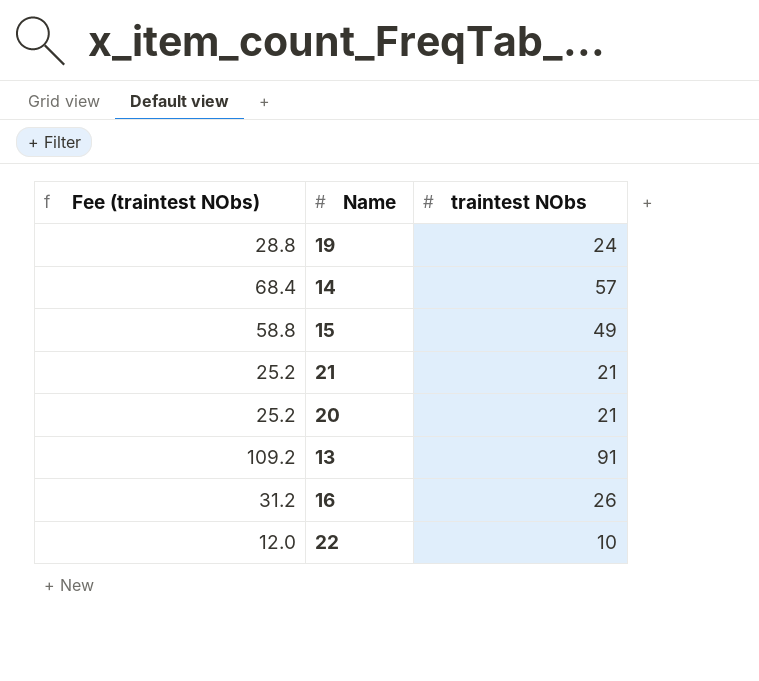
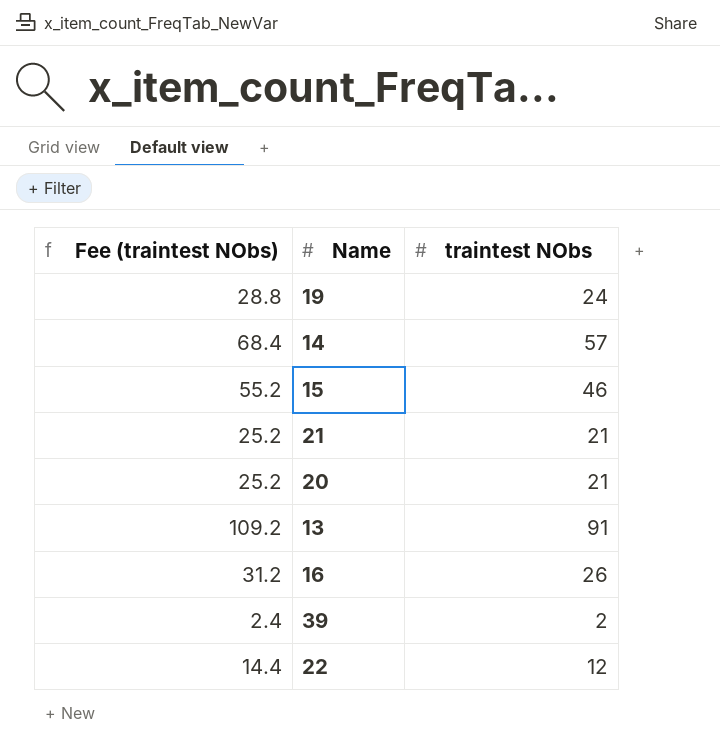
15 | Fee (traintest NObs): 58.8 -> 55.2
15 | traintest NObs: 49 -> 46
row 39: none -> 2.4 | 2
22 | Fee (traintest NObs): 12.0 -> 14.4
22 | traintest NObs: 10 -> 12

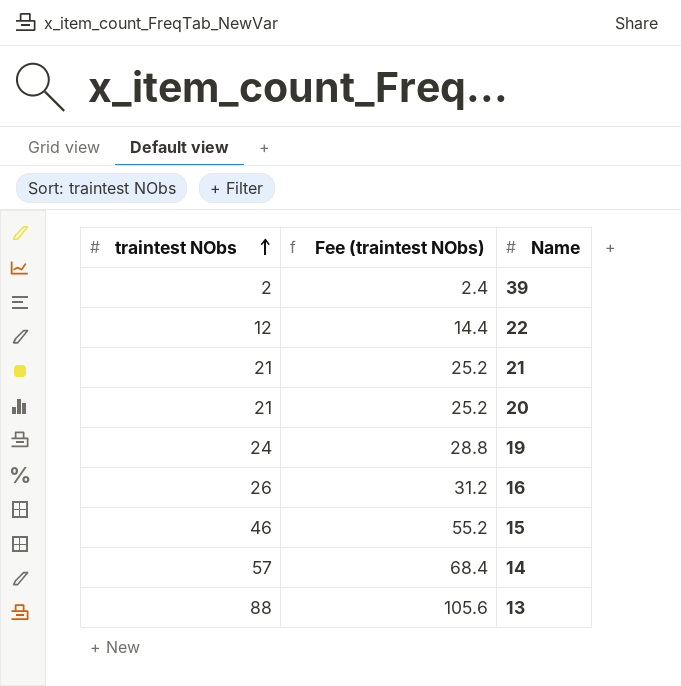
row order: none -> traintest NObs ascending
column traintest NObs | position: 3 -> 1
13 | traintest NObs: 91 -> 88
13 | Fee (traintest NObs): 109.2 -> 105.6

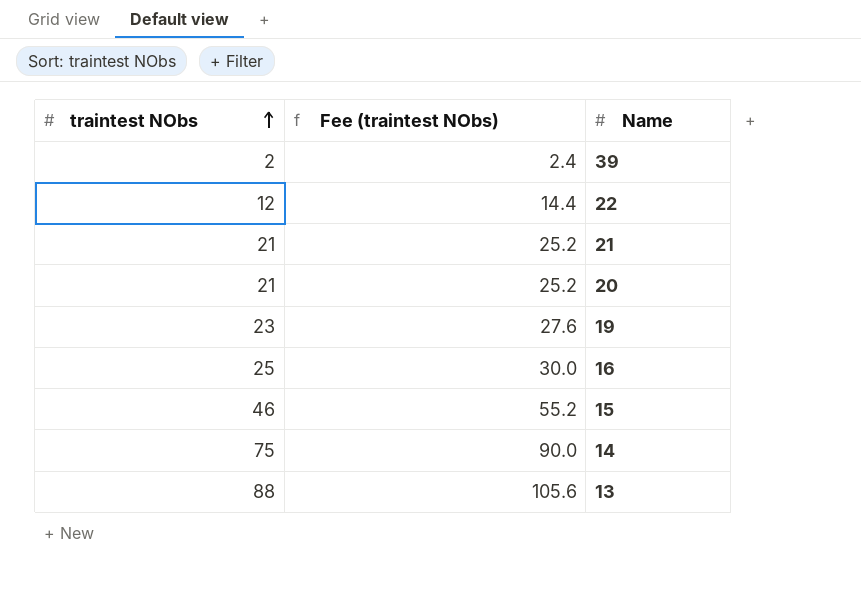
19 | traintest NObs: 24 -> 23
19 | Fee (traintest NObs): 28.8 -> 27.6
16 | traintest NObs: 26 -> 25
16 | Fee (traintest NObs): 31.2 -> 30.0
14 | traintest NObs: 57 -> 75
14 | Fee (traintest NObs): 68.4 -> 90.0

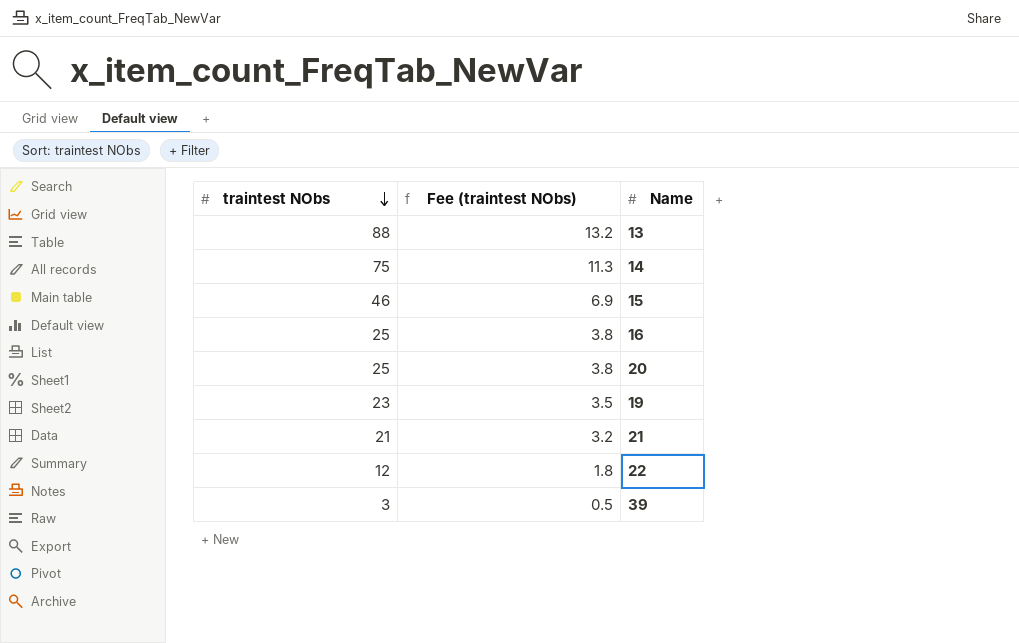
row order: traintest NObs ascending -> traintest NObs descending
column Fee (traintest NObs) | formula: [traintest NObs] * 1.2 -> [traintest NObs] * 0.15
20 | traintest NObs: 21 -> 25
39 | traintest NObs: 2 -> 3

